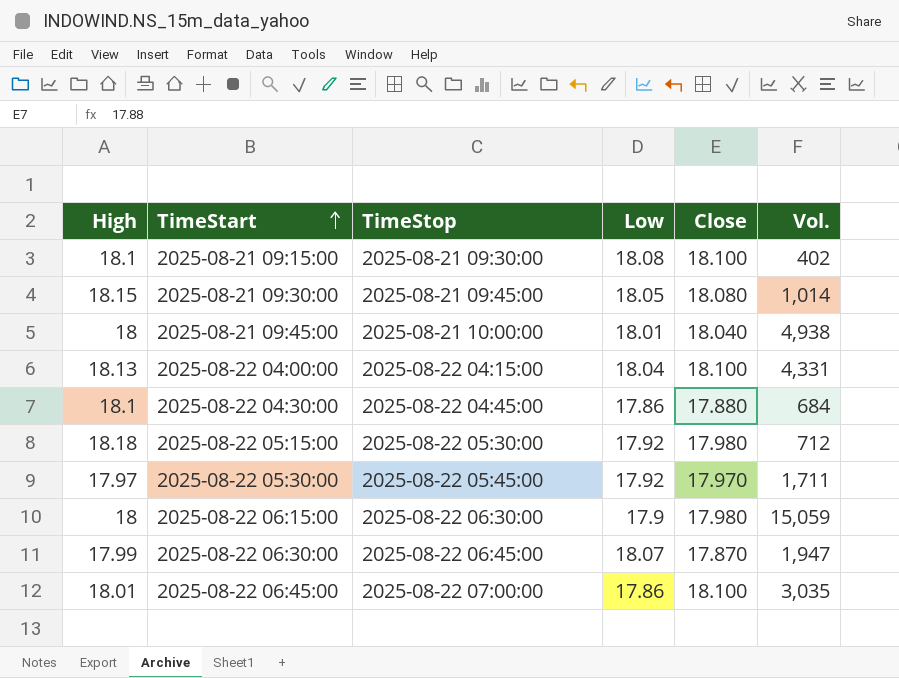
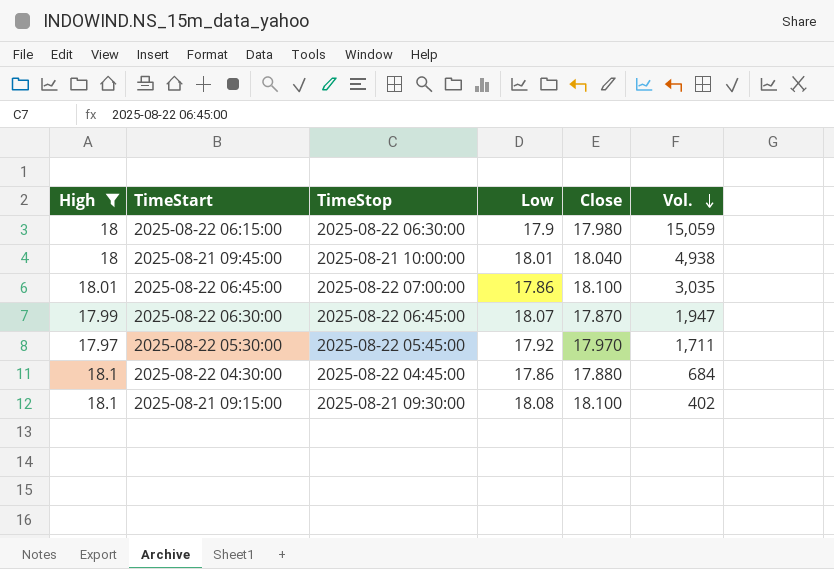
filter: none -> High <= 18.1
row order: TimeStart ascending -> Vol. descending

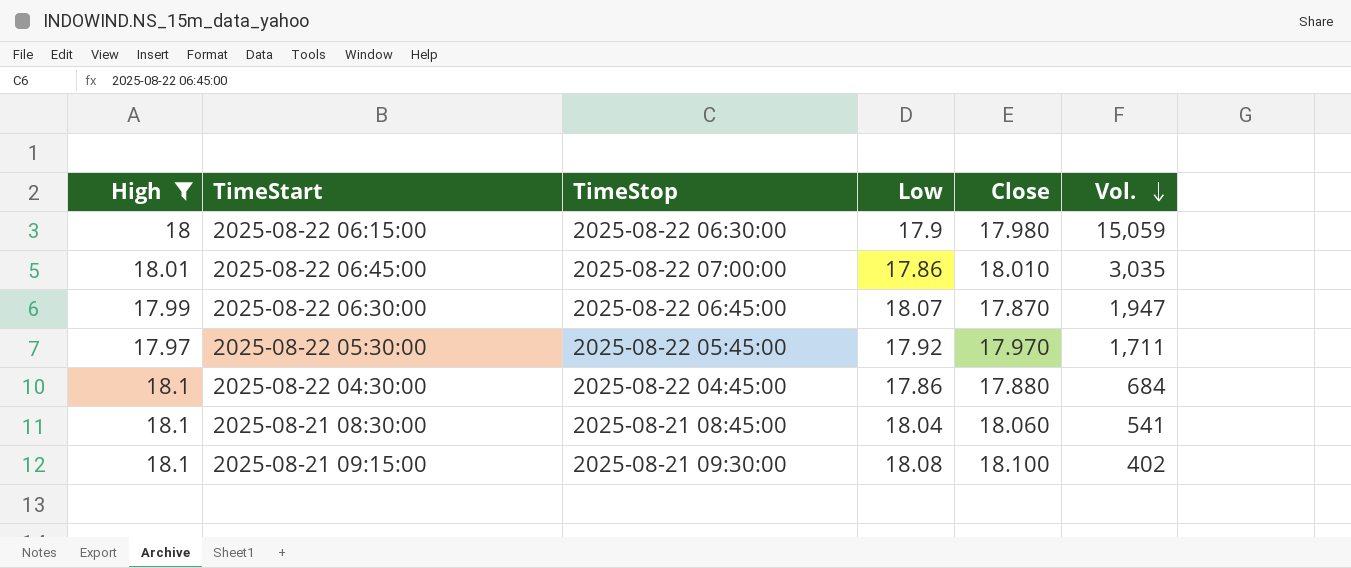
row 2025-08-21 09:45:00: 18 | 2025-08-21 10:00:00 | 18.01 | 18.040 | 4,938 -> none
2025-08-22 06:45:00 | Close: 18.100 -> 18.010
row 2025-08-21 08:30:00: none -> 18.1 | 2025-08-21 08:45:00 | 18.04 | 18.060 | 541

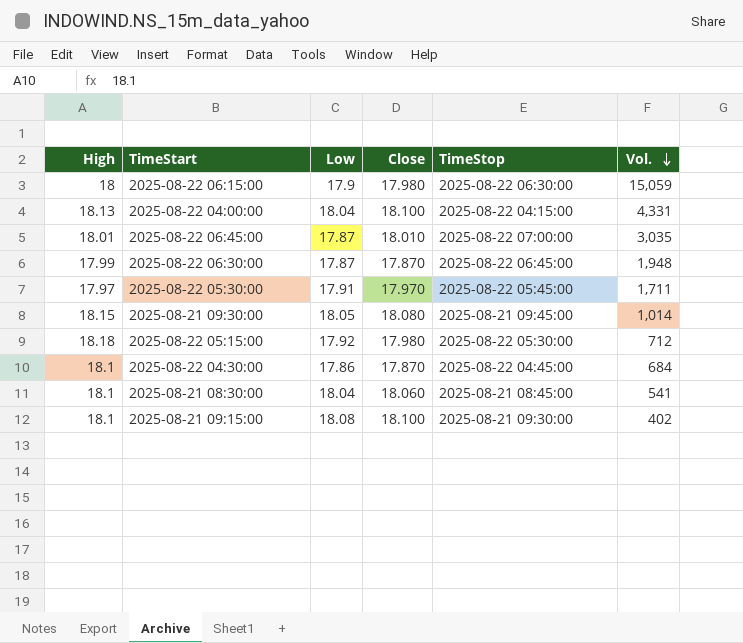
filter: High <= 18.1 -> none
column TimeStop | position: 3 -> 5
2025-08-22 06:45:00 | Low: 17.86 -> 17.87
2025-08-22 06:30:00 | Low: 18.07 -> 17.87
2025-08-22 06:30:00 | Vol.: 1,947 -> 1,948
2025-08-22 05:30:00 | Low: 17.92 -> 17.91
2025-08-22 04:30:00 | Close: 17.880 -> 17.870

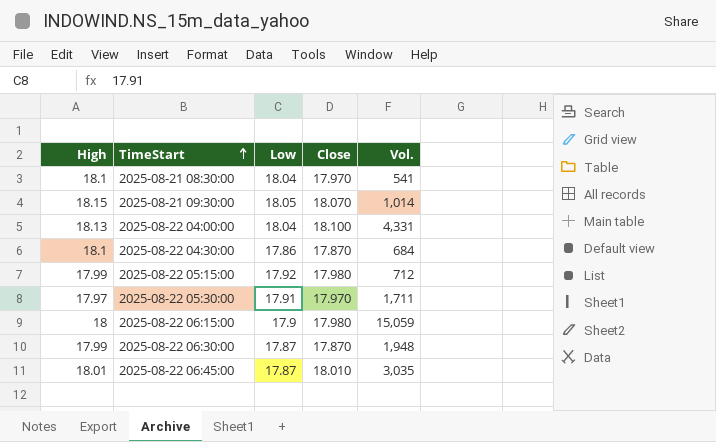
row order: Vol. descending -> TimeStart ascending
column TimeStop | position: 5 -> none
row 2025-08-21 09:15:00: 18.1 | 18.08 | 18.100 | 2025-08-21 09:30:00 | 402 -> none
2025-08-21 08:30:00 | Close: 18.060 -> 17.970
2025-08-21 09:30:00 | Close: 18.080 -> 18.070
2025-08-22 05:15:00 | High: 18.18 -> 17.99

